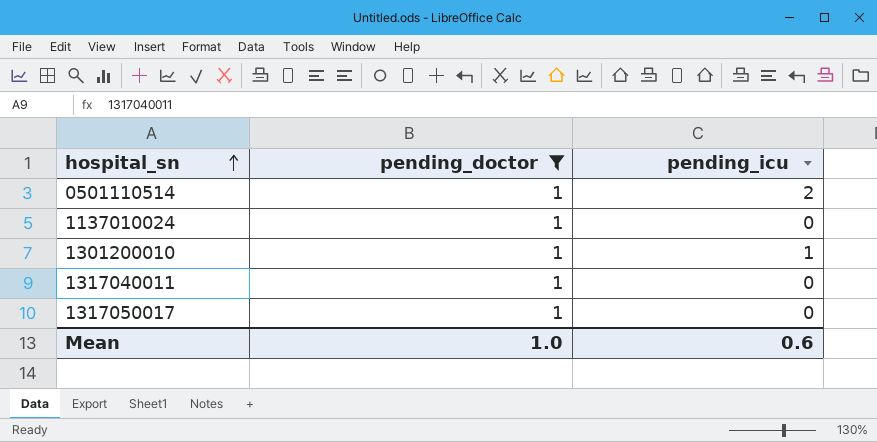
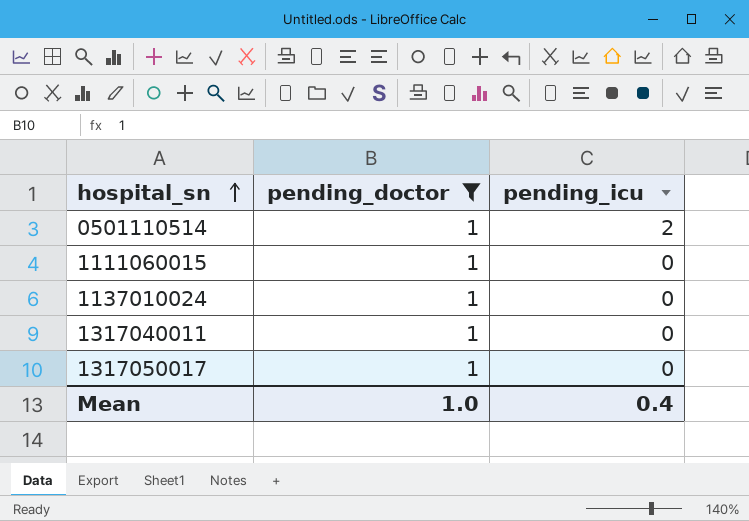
row 1301200010: 1 | 1 -> none
row 1111060015: none -> 1 | 0
Mean | pending_icu: 0.6 -> 0.4

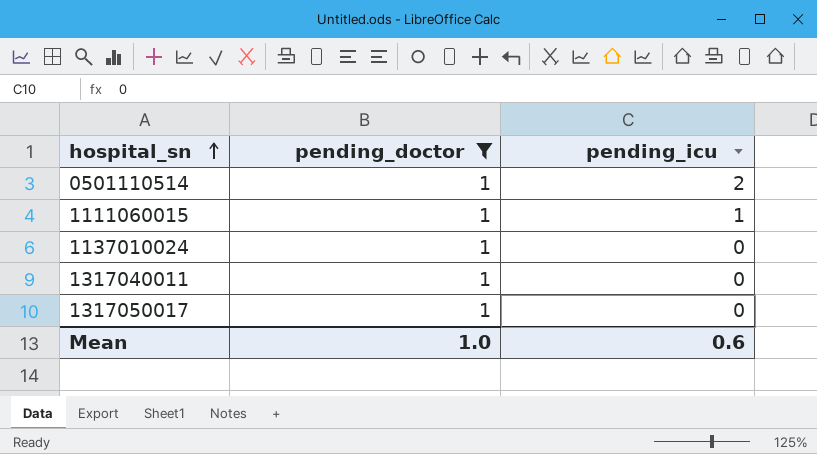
1111060015 | pending_icu: 0 -> 1
Mean | pending_icu: 0.4 -> 0.6

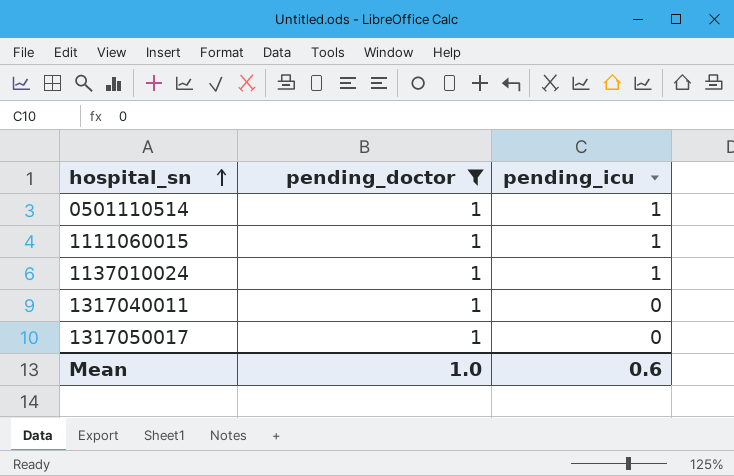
0501110514 | pending_icu: 2 -> 1
1137010024 | pending_icu: 0 -> 1

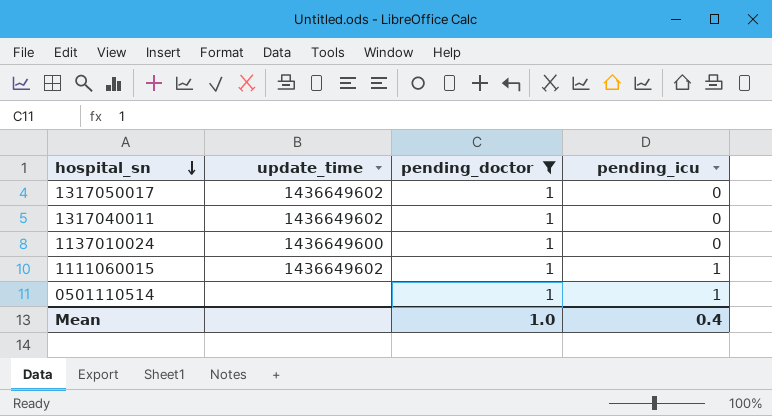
row order: hospital_sn ascending -> hospital_sn descending
column update_time | position: none -> 2
1137010024 | pending_icu: 1 -> 0
Mean | pending_icu: 0.6 -> 0.4

